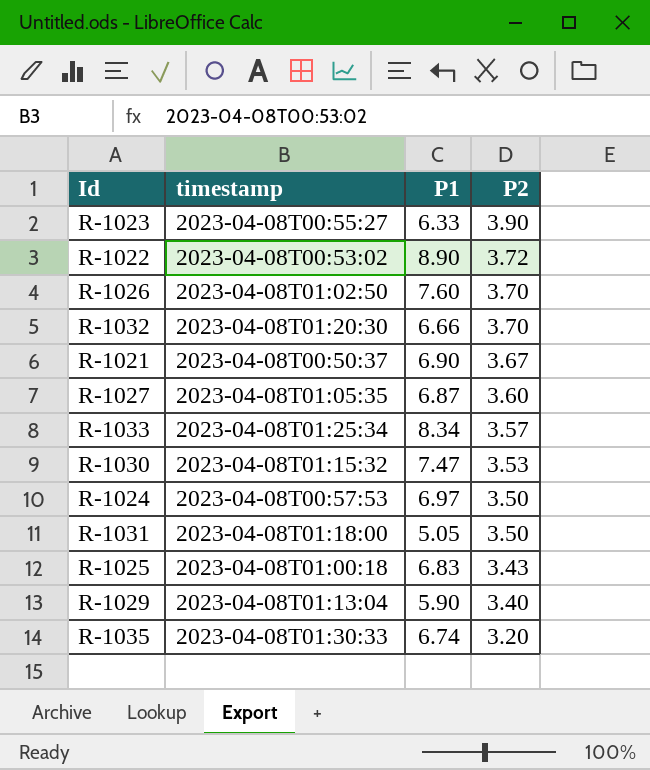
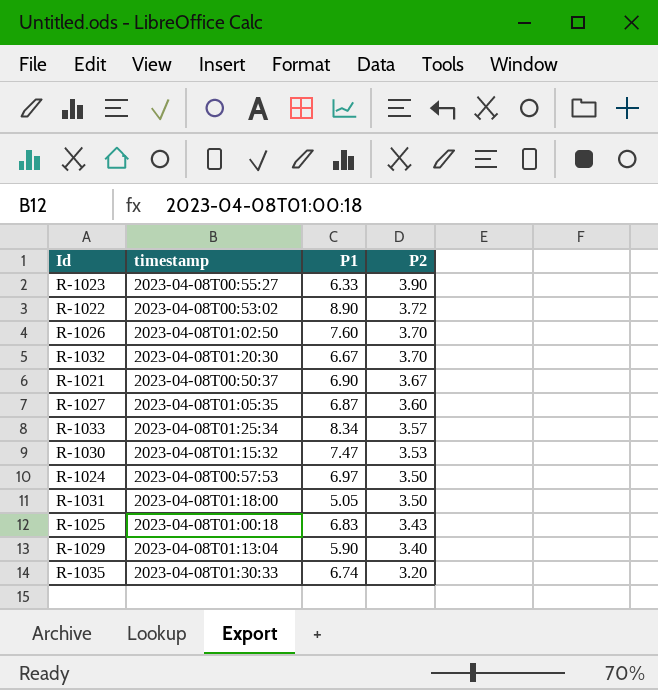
R-1032 | P1: 6.66 -> 6.67

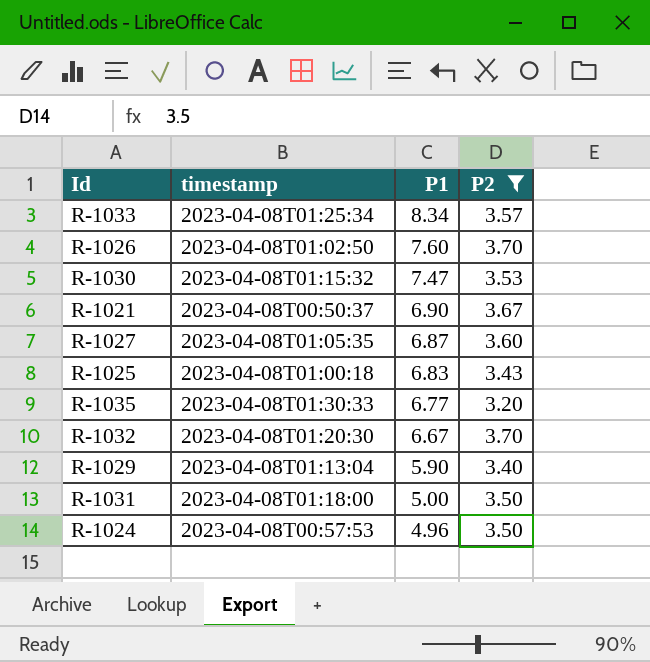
filter: none -> P2 <= 3.70
row order: P2 descending -> P1 descending
R-1035 | P1: 6.74 -> 6.77
R-1031 | P1: 5.05 -> 5.00
R-1024 | P1: 6.97 -> 4.96

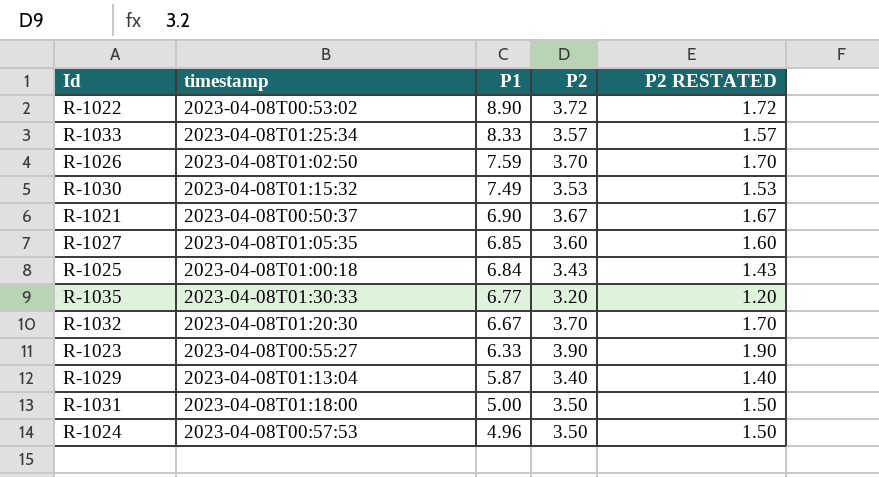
filter: P2 <= 3.70 -> none
column P2 RESTATED | formula: none -> [P2] - 2
R-1033 | P1: 8.34 -> 8.33
R-1026 | P1: 7.60 -> 7.59
R-1030 | P1: 7.47 -> 7.49
R-1027 | P1: 6.87 -> 6.85
R-1025 | P1: 6.83 -> 6.84
R-1029 | P1: 5.90 -> 5.87

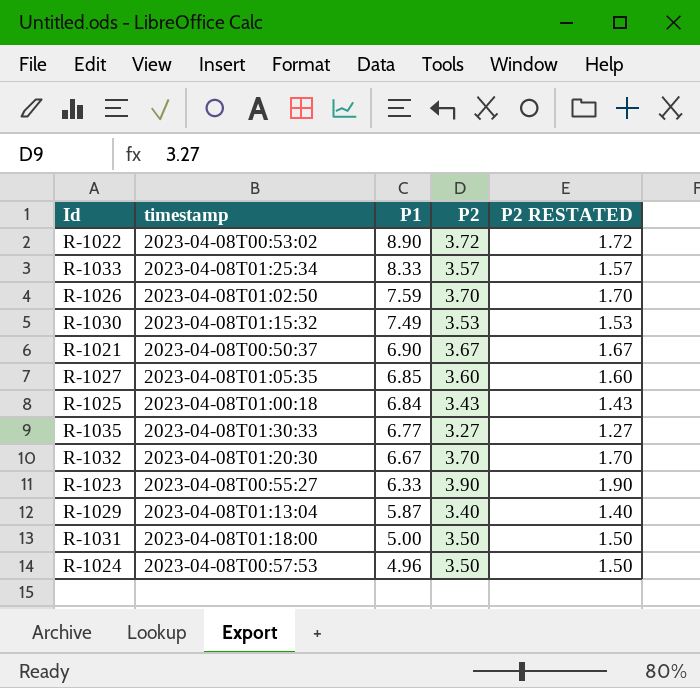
R-1035 | P2: 3.20 -> 3.27
R-1035 | P2 RESTATED: 1.20 -> 1.27

